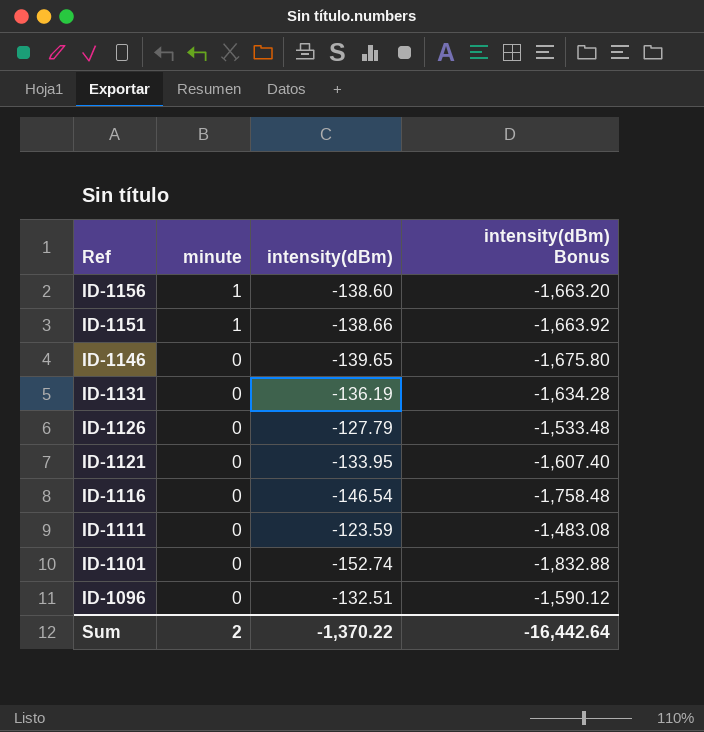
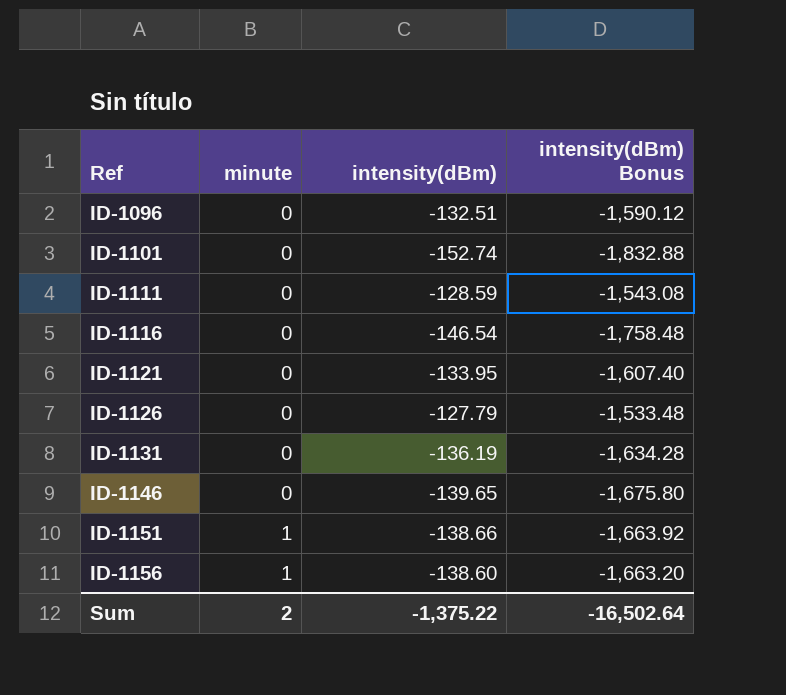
row order: Ref descending -> Ref ascending
ID-1111 | intensity(dBm): -123.59 -> -128.59
ID-1111 | intensity(dBm) Bonus: -1,483.08 -> -1,543.08
Sum | intensity(dBm): -1,370.22 -> -1,375.22
Sum | intensity(dBm) Bonus: -16,442.64 -> -16,502.64

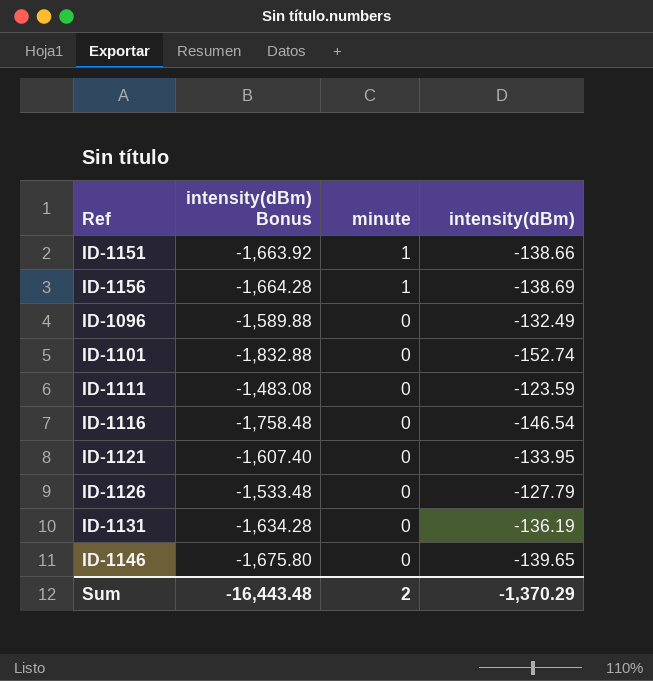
row order: Ref ascending -> minute descending
column intensity(dBm) Bonus | position: 4 -> 2
ID-1156 | intensity(dBm) Bonus: -1,663.20 -> -1,664.28
ID-1156 | intensity(dBm): -138.60 -> -138.69
ID-1096 | intensity(dBm) Bonus: -1,590.12 -> -1,589.88
ID-1096 | intensity(dBm): -132.51 -> -132.49
ID-1111 | intensity(dBm) Bonus: -1,543.08 -> -1,483.08
ID-1111 | intensity(dBm): -128.59 -> -123.59
Sum | intensity(dBm) Bonus: -16,502.64 -> -16,443.48
Sum | intensity(dBm): -1,375.22 -> -1,370.29

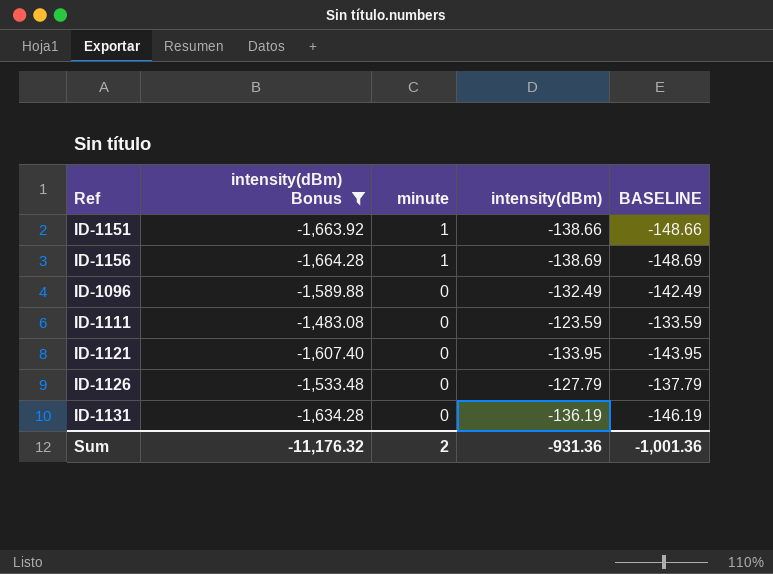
filter: none -> intensity(dBm) Bonus >= -1,664.28
column BASELINE | formula: none -> [intensity(dBm)] - 10
Sum | intensity(dBm) Bonus: -16,443.48 -> -11,176.32
Sum | intensity(dBm): -1,370.29 -> -931.36

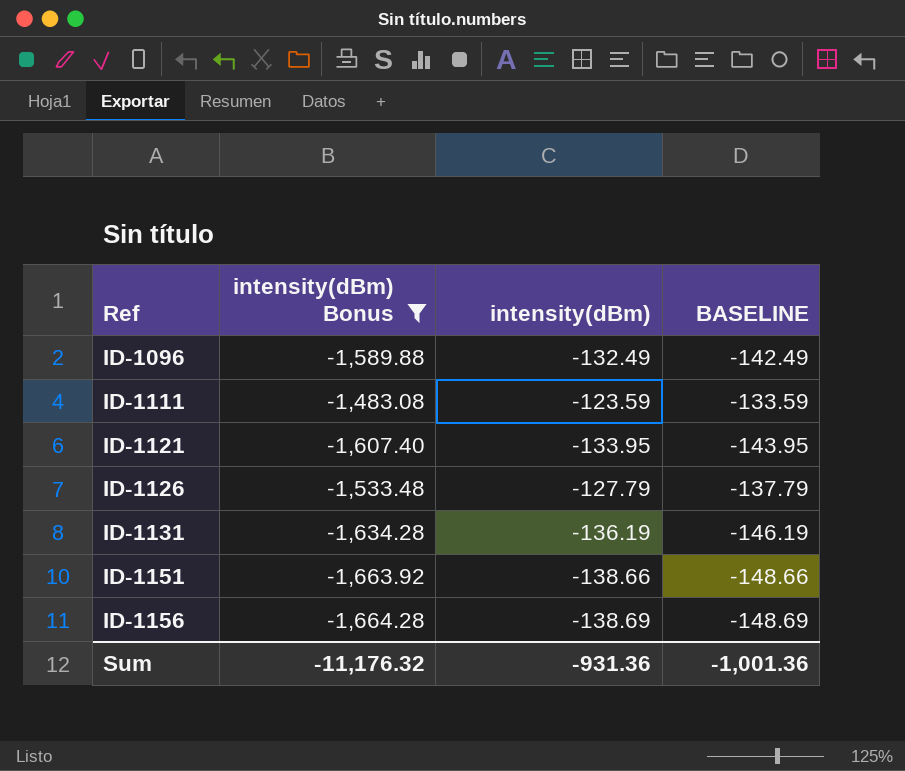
row order: minute descending -> Ref ascending
column minute | position: 3 -> none

